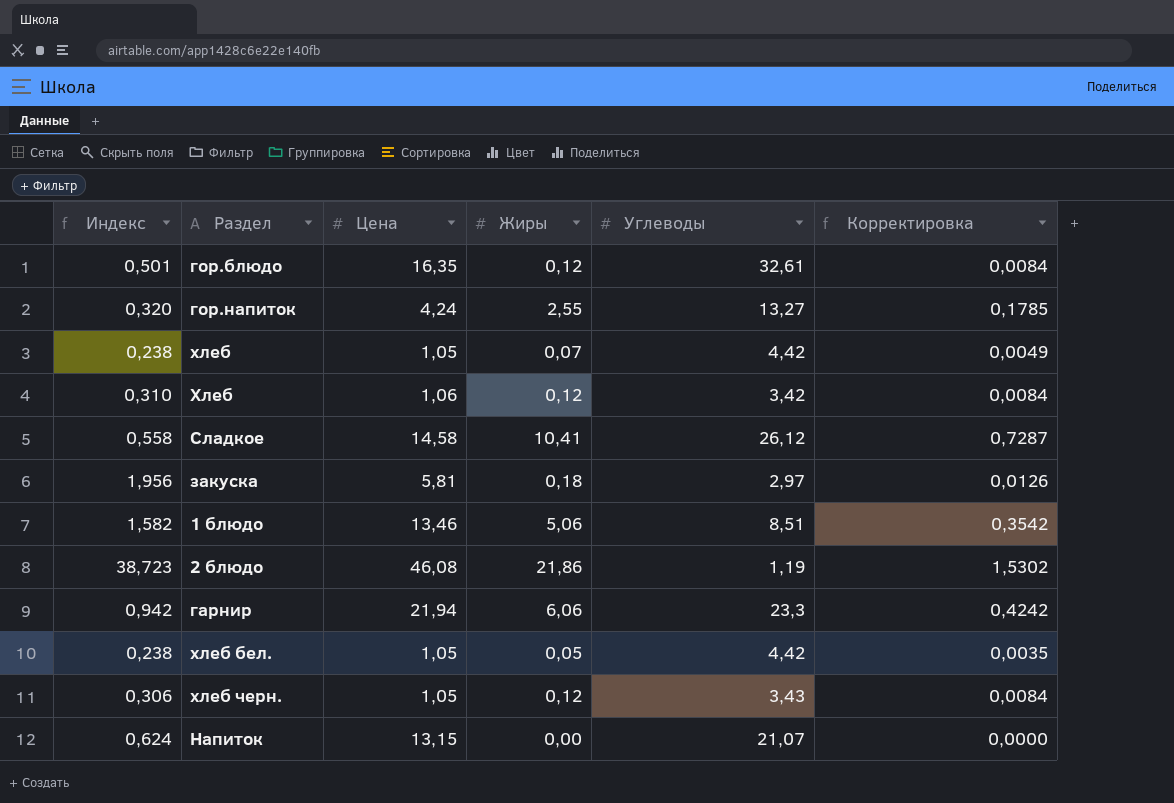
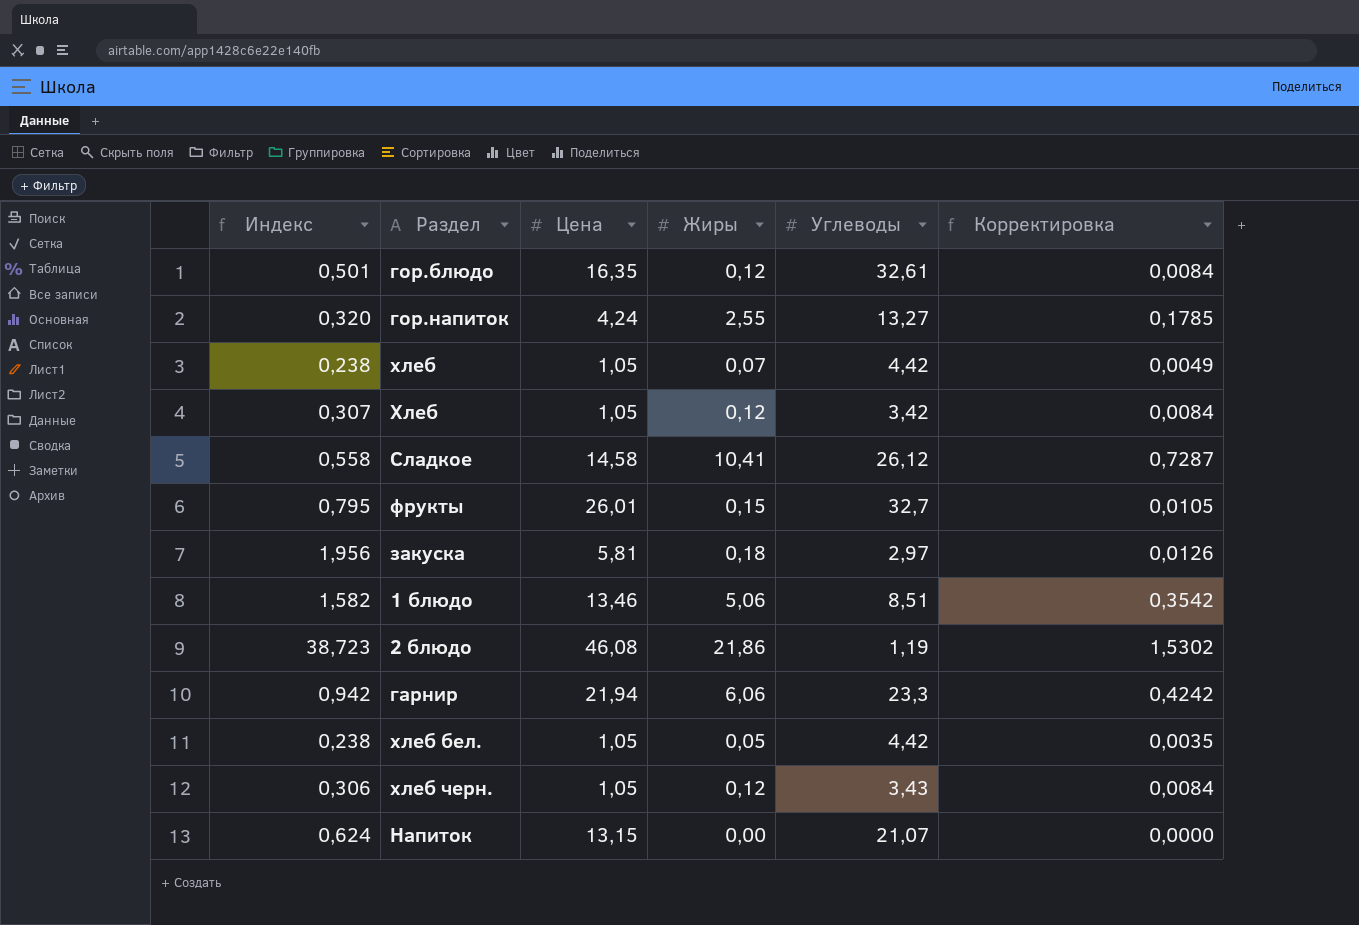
Хлеб | Индекс: 0,310 -> 0,307
Хлеб | Цена: 1,06 -> 1,05
row фрукты: none -> 0,795 | 26,01 | 0,15 | 32,7 | 0,0105

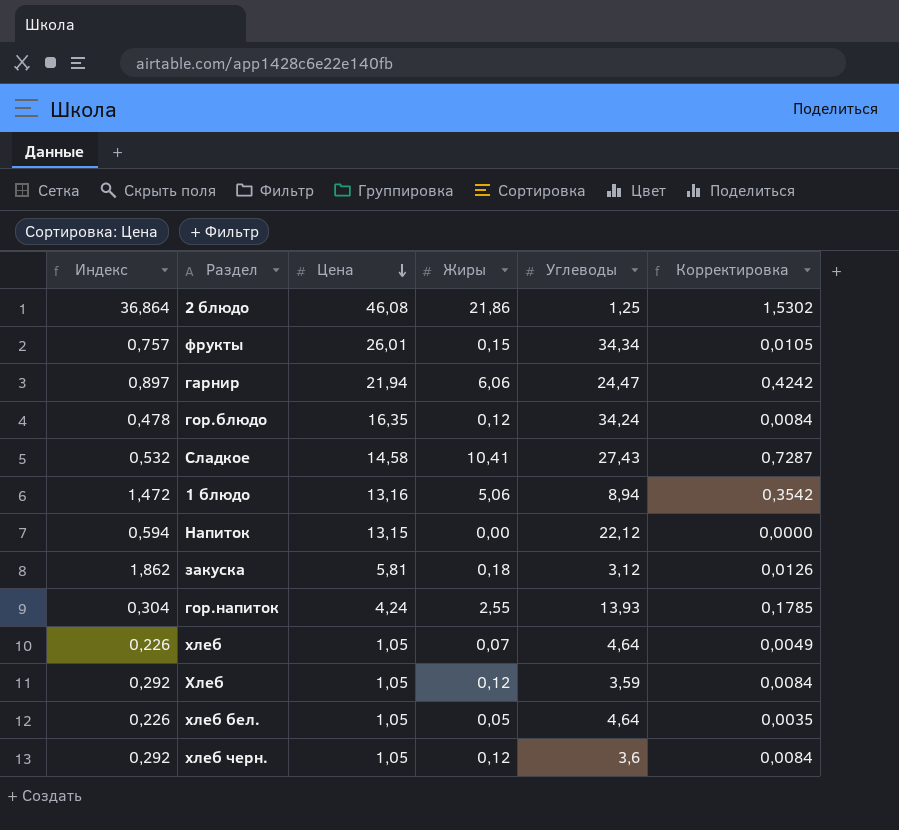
row order: none -> Цена descending
2 блюдо | Индекс: 38,723 -> 36,864
2 блюдо | Углеводы: 1,19 -> 1,25
фрукты | Индекс: 0,795 -> 0,757
фрукты | Углеводы: 32,7 -> 34,34
гарнир | Индекс: 0,942 -> 0,897
гарнир | Углеводы: 23,3 -> 24,47
гор.блюдо | Индекс: 0,501 -> 0,478
гор.блюдо | Углеводы: 32,61 -> 34,24
Сладкое | Индекс: 0,558 -> 0,532
Сладкое | Углеводы: 26,12 -> 27,43
1 блюдо | Индекс: 1,582 -> 1,472
1 блюдо | Цена: 13,46 -> 13,16
1 блюдо | Углеводы: 8,51 -> 8,94
Напиток | Индекс: 0,624 -> 0,594
Напиток | Углеводы: 21,07 -> 22,12
закуска | Индекс: 1,956 -> 1,862
закуска | Углеводы: 2,97 -> 3,12
гор.напиток | Индекс: 0,320 -> 0,304
гор.напиток | Углеводы: 13,27 -> 13,93
хлеб | Индекс: 0,238 -> 0,226
хлеб | Углеводы: 4,42 -> 4,64
Хлеб | Индекс: 0,307 -> 0,292
Хлеб | Углеводы: 3,42 -> 3,59
хлеб бел. | Индекс: 0,238 -> 0,226
хлеб бел. | Углеводы: 4,42 -> 4,64
хлеб черн. | Индекс: 0,306 -> 0,292
хлеб черн. | Углеводы: 3,43 -> 3,6

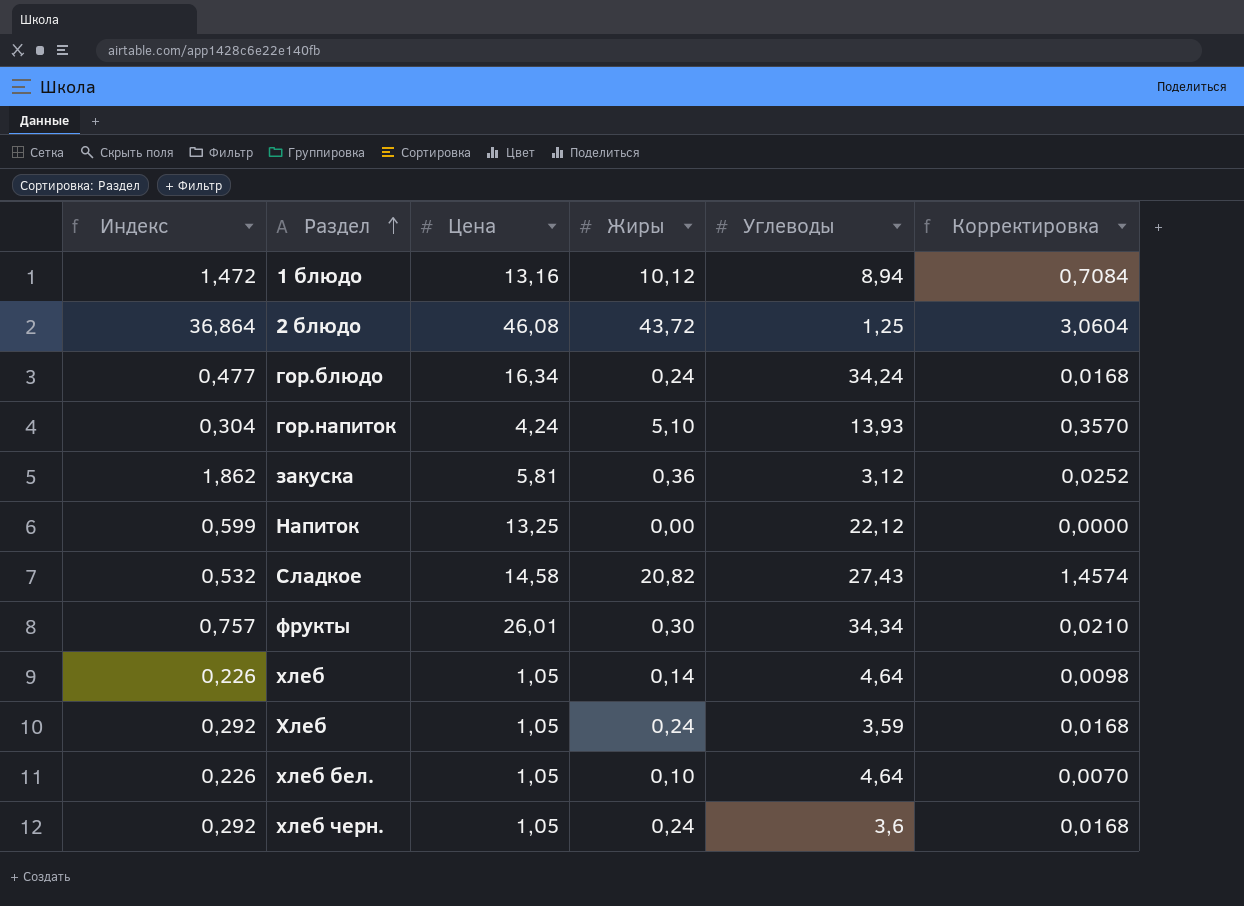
row order: Цена descending -> Раздел ascending
row гарнир: 0,897 | 21,94 | 6,06 | 24,47 | 0,4242 -> none
1 блюдо | Жиры: 5,06 -> 10,12
1 блюдо | Корректировка: 0,3542 -> 0,7084
2 блюдо | Жиры: 21,86 -> 43,72
2 блюдо | Корректировка: 1,5302 -> 3,0604
гор.блюдо | Индекс: 0,478 -> 0,477
гор.блюдо | Цена: 16,35 -> 16,34
гор.блюдо | Жиры: 0,12 -> 0,24
гор.блюдо | Корректировка: 0,0084 -> 0,0168
гор.напиток | Жиры: 2,55 -> 5,10
гор.напиток | Корректировка: 0,1785 -> 0,3570
закуска | Жиры: 0,18 -> 0,36
закуска | Корректировка: 0,0126 -> 0,0252
Напиток | Индекс: 0,594 -> 0,599
Напиток | Цена: 13,15 -> 13,25
Сладкое | Жиры: 10,41 -> 20,82
Сладкое | Корректировка: 0,7287 -> 1,4574
фрукты | Жиры: 0,15 -> 0,30
фрукты | Корректировка: 0,0105 -> 0,0210
хлеб | Жиры: 0,07 -> 0,14
хлеб | Корректировка: 0,0049 -> 0,0098
Хлеб | Жиры: 0,12 -> 0,24
Хлеб | Корректировка: 0,0084 -> 0,0168
хлеб бел. | Жиры: 0,05 -> 0,10
хлеб бел. | Корректировка: 0,0035 -> 0,0070
хлеб черн. | Жиры: 0,12 -> 0,24
хлеб черн. | Корректировка: 0,0084 -> 0,0168

